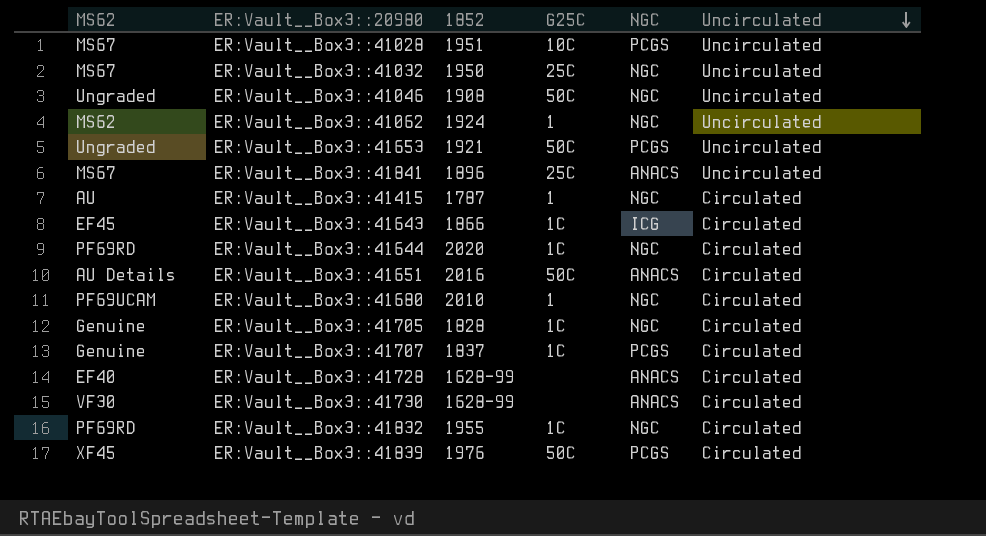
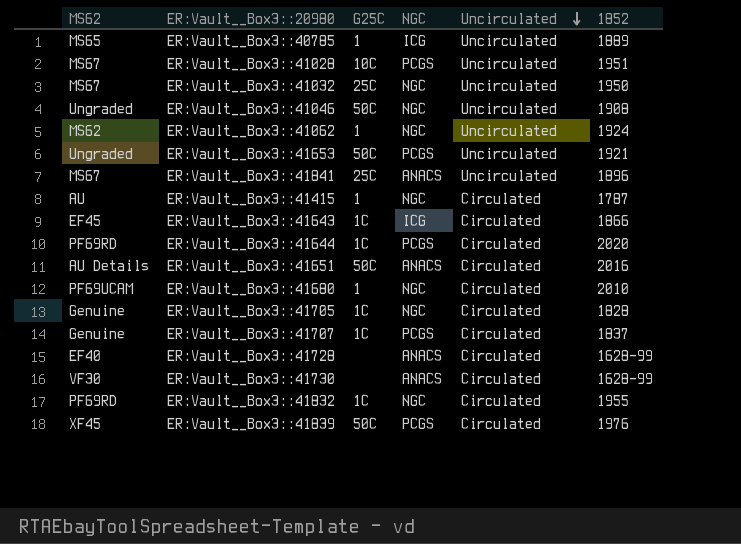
column 1852 | position: 3 -> 6
row ER:Vault__Box3::40785: none -> MS65 | 1 | ICG | Uncirculated | 1889
ER:Vault__Box3::41644 | NGC: NGC -> PCGS

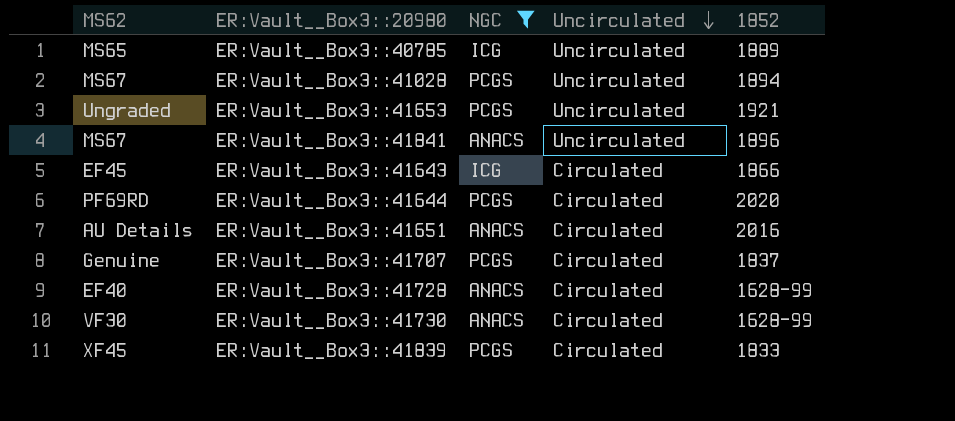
filter: none -> NGC != NGC
column G25C | position: 3 -> none
ER:Vault__Box3::41028 | 1852: 1951 -> 1894
ER:Vault__Box3::41839 | 1852: 1976 -> 1833

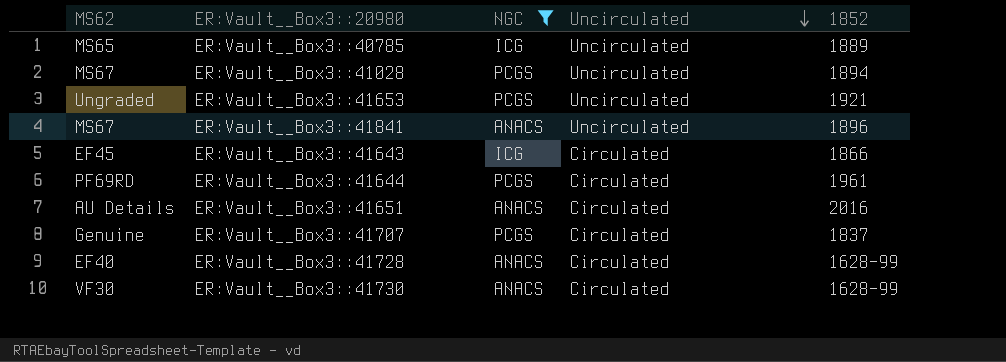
row ER:Vault__Box3::41839: XF45 | PCGS | Circulated | 1833 -> none
ER:Vault__Box3::41644 | 1852: 2020 -> 1961

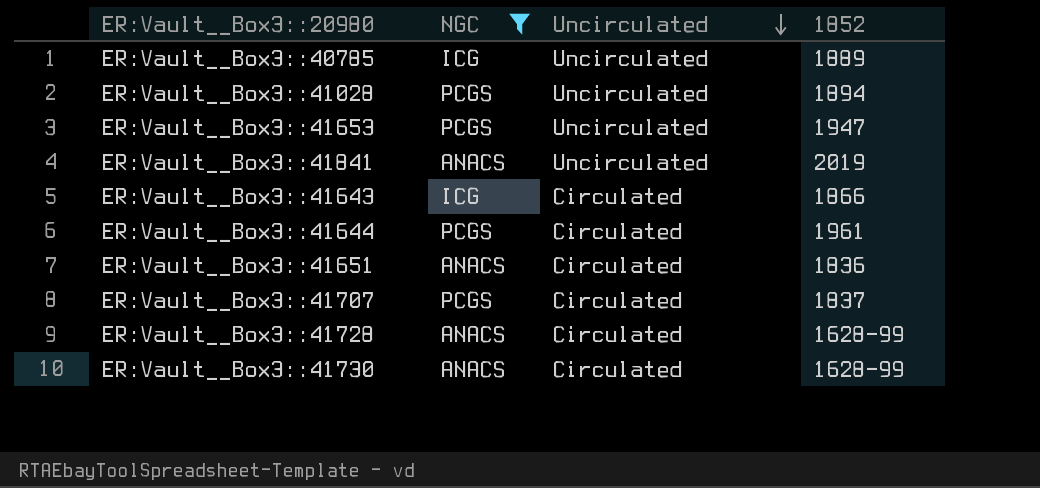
column MS62 | position: 1 -> none
ER:Vault__Box3::41653 | 1852: 1921 -> 1947
ER:Vault__Box3::41841 | 1852: 1896 -> 2019
ER:Vault__Box3::41651 | 1852: 2016 -> 1836

